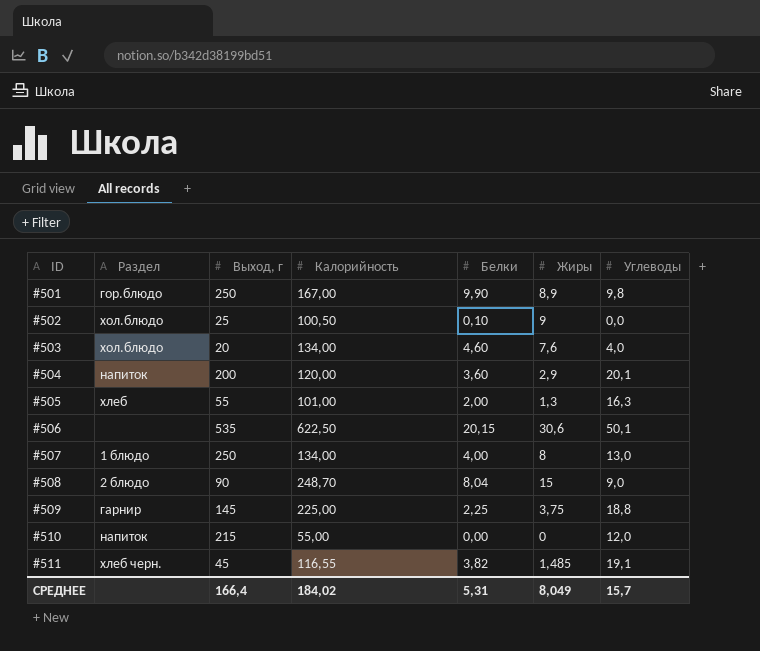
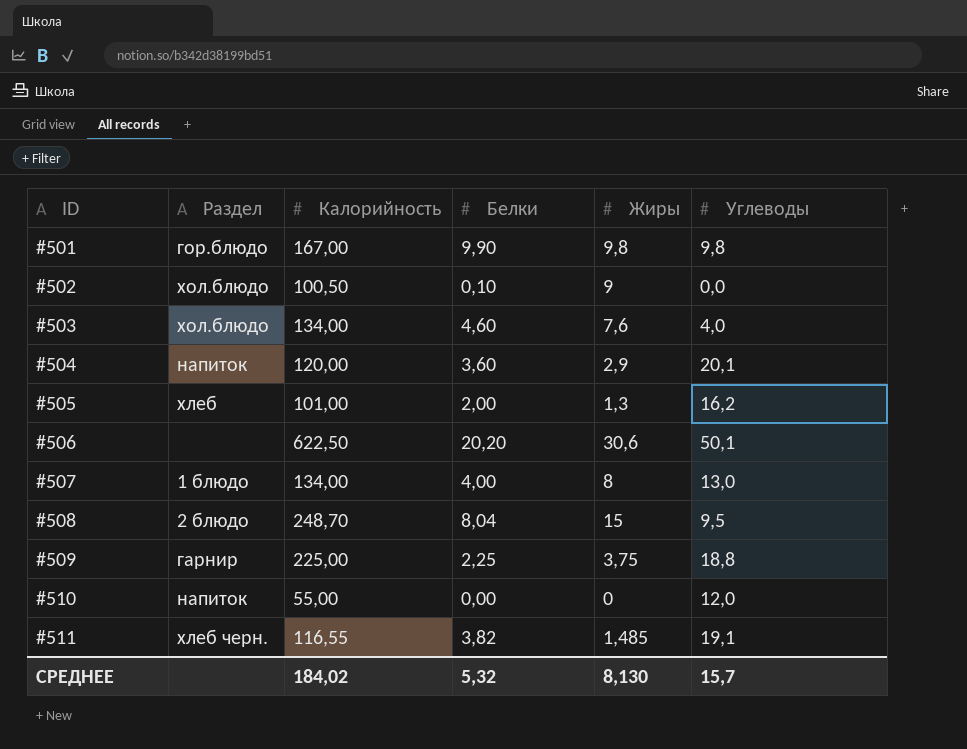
column Выход, г | position: 3 -> none
#501 | Жиры: 8,9 -> 9,8
#505 | Углеводы: 16,3 -> 16,2
#506 | Белки: 20,15 -> 20,20
#508 | Углеводы: 9,0 -> 9,5
СРЕДНЕЕ | Белки: 5,31 -> 5,32
СРЕДНЕЕ | Жиры: 8,049 -> 8,130

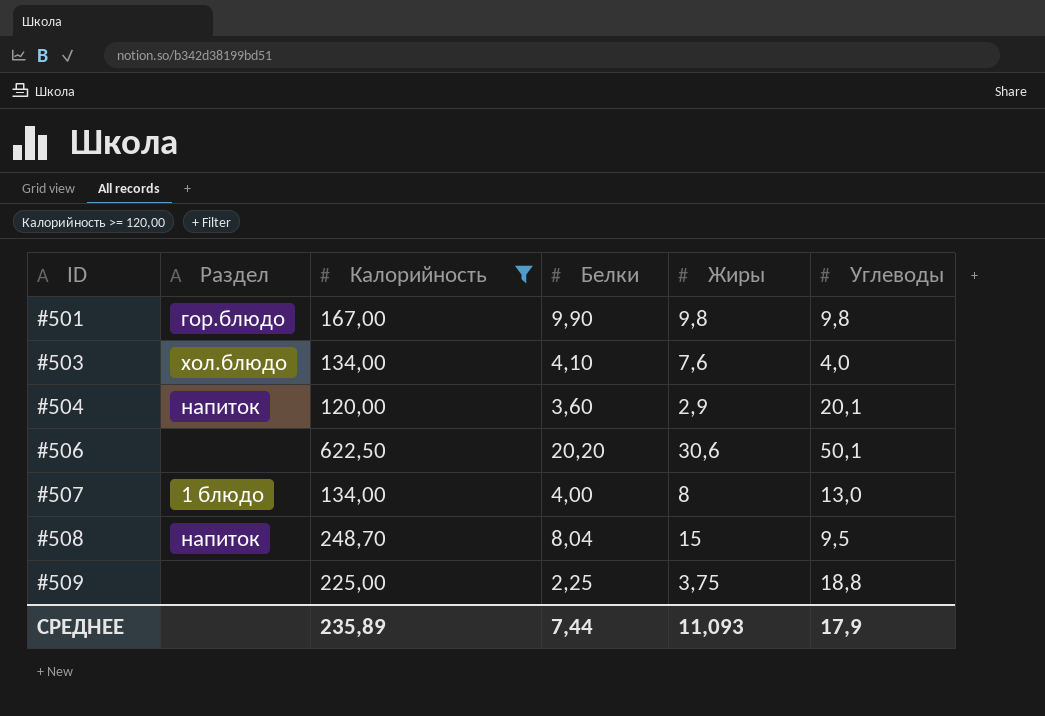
filter: none -> Калорийность >= 120,00
#503 | Белки: 4,60 -> 4,10
#508 | Раздел: 2 блюдо -> напиток
#509 | Раздел: гарнир -> none
СРЕДНЕЕ | Калорийность: 184,02 -> 235,89
СРЕДНЕЕ | Белки: 5,32 -> 7,44
СРЕДНЕЕ | Жиры: 8,130 -> 11,093
СРЕДНЕЕ | Углеводы: 15,7 -> 17,9

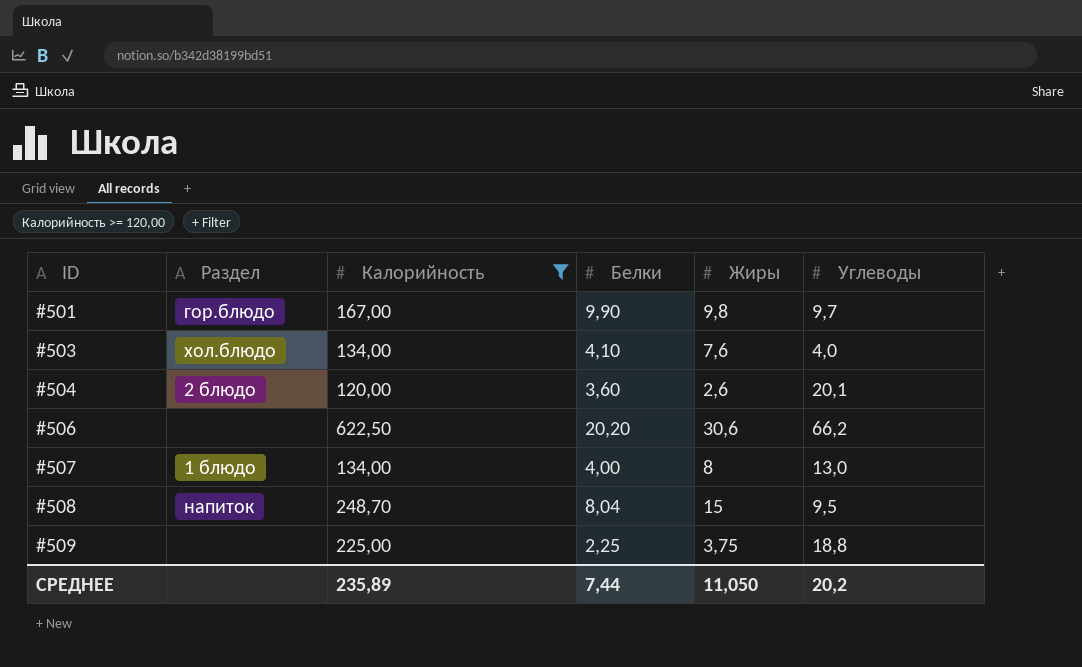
#501 | Углеводы: 9,8 -> 9,7
#504 | Раздел: напиток -> 2 блюдо
#504 | Жиры: 2,9 -> 2,6
#506 | Углеводы: 50,1 -> 66,2
СРЕДНЕЕ | Жиры: 11,093 -> 11,050
СРЕДНЕЕ | Углеводы: 17,9 -> 20,2

